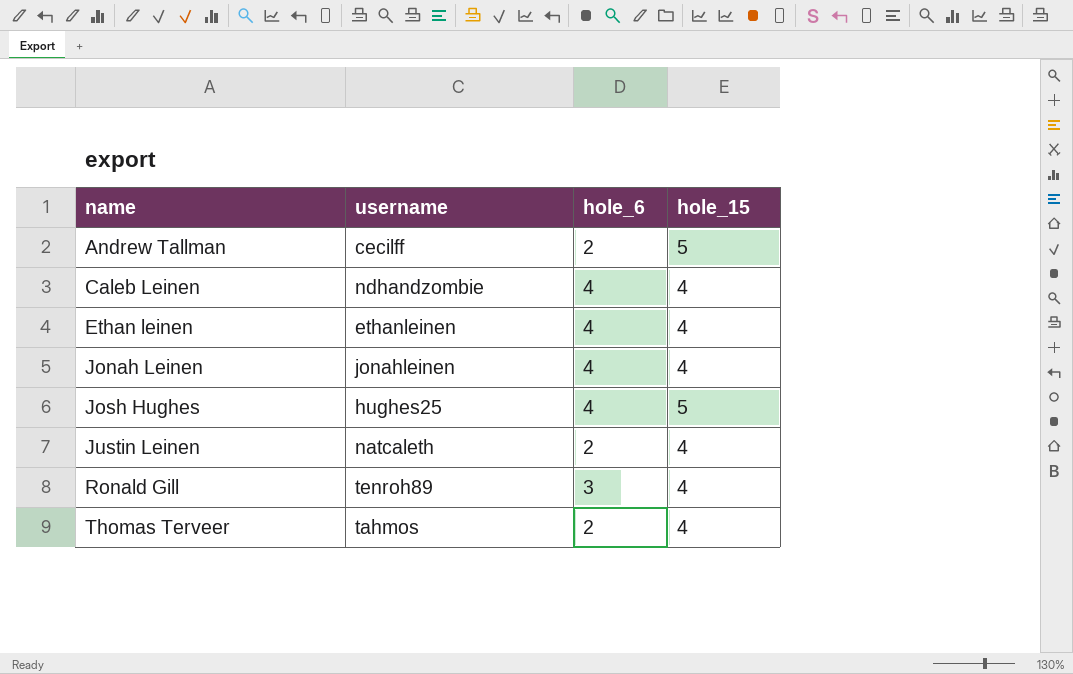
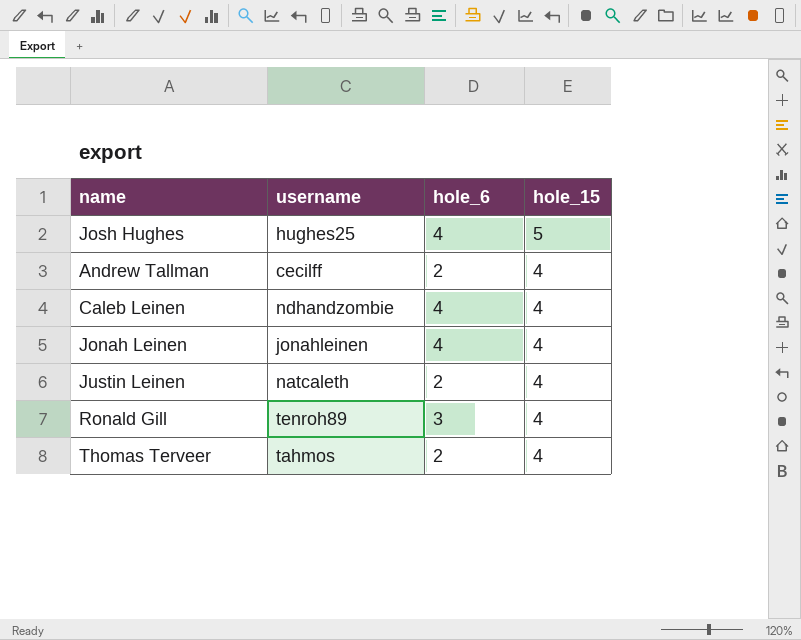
row order: name ascending -> hole_15 descending
row Ethan leinen: ethanleinen | 4 | 4 -> none
Andrew Tallman | hole_15: 5 -> 4

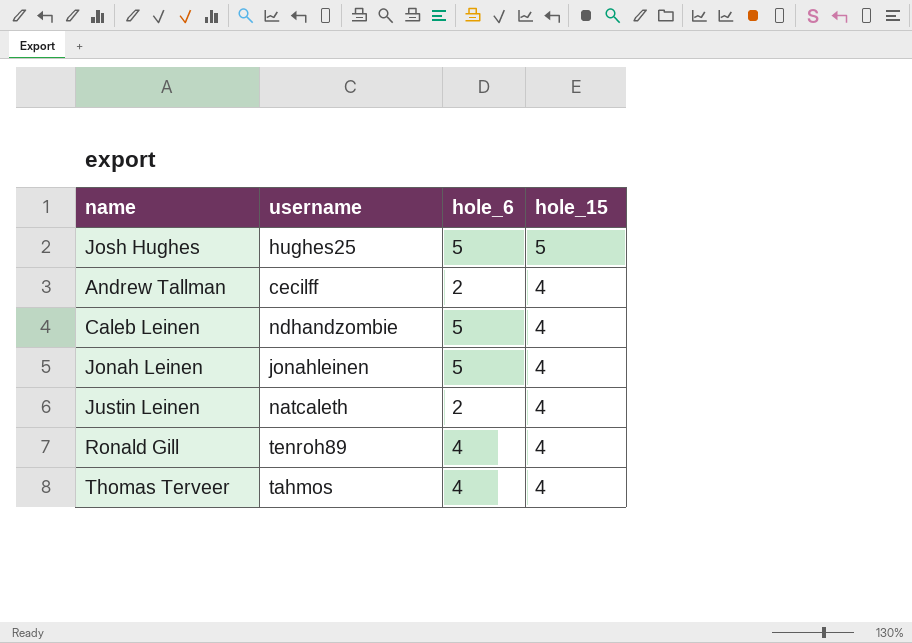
Josh Hughes | hole_6: 4 -> 5
Caleb Leinen | hole_6: 4 -> 5
Jonah Leinen | hole_6: 4 -> 5
Ronald Gill | hole_6: 3 -> 4
Thomas Terveer | hole_6: 2 -> 4

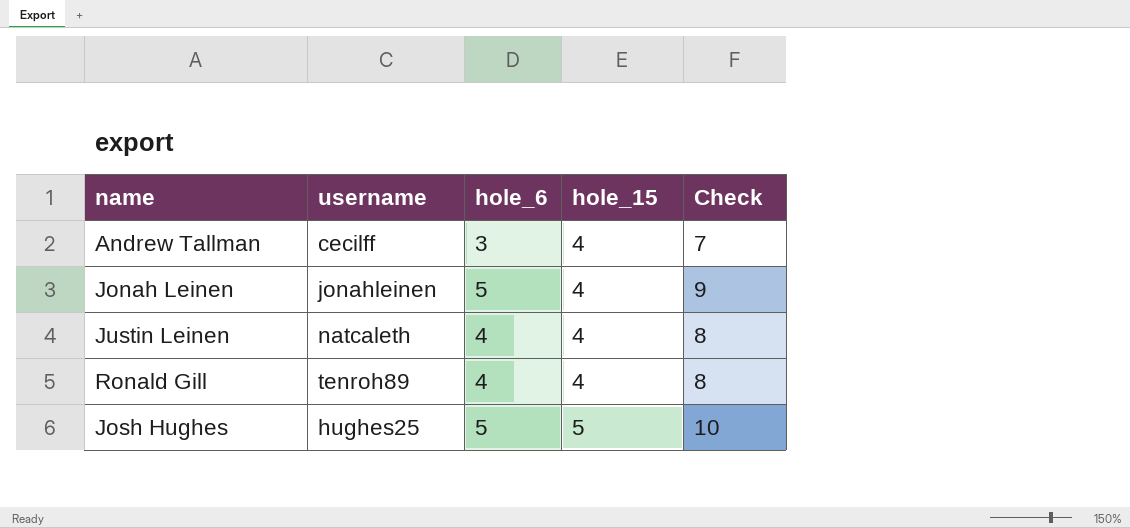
row order: hole_15 descending -> hole_15 ascending
column Check | formula: none -> [hole_6] + [hole_15]
row Caleb Leinen: ndhandzombie | 5 | 4 -> none
row Thomas Terveer: tahmos | 4 | 4 -> none
Andrew Tallman | hole_6: 2 -> 3
Justin Leinen | hole_6: 2 -> 4

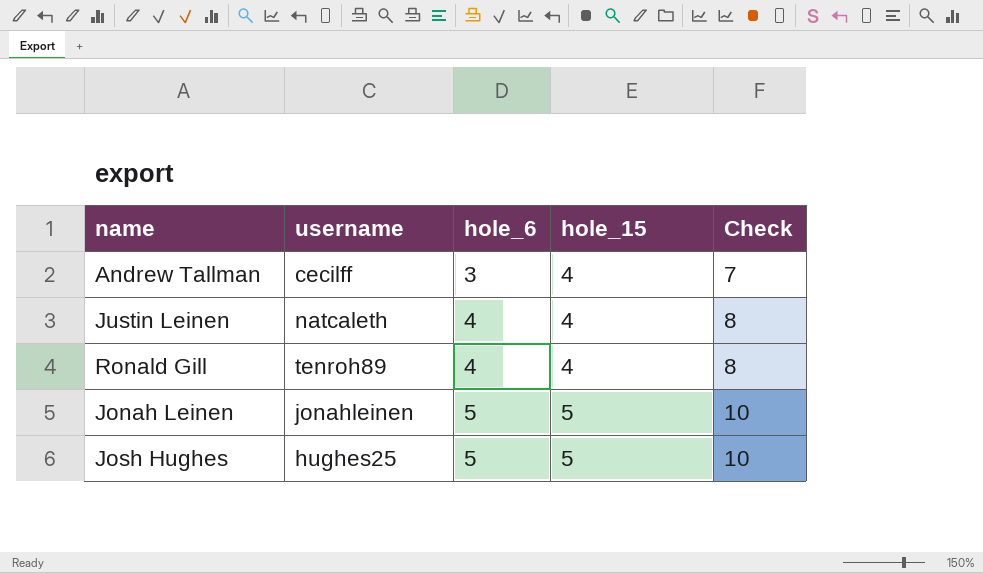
row order: hole_15 ascending -> hole_6 ascending
Jonah Leinen | hole_15: 4 -> 5
Jonah Leinen | Check: 9 -> 10

